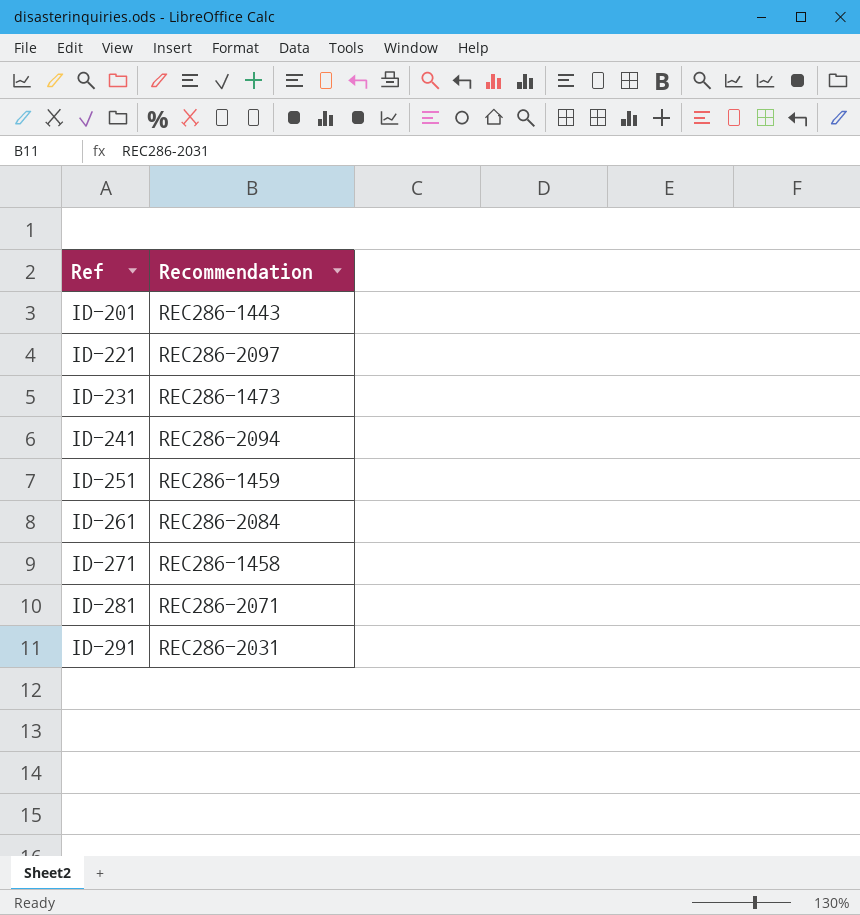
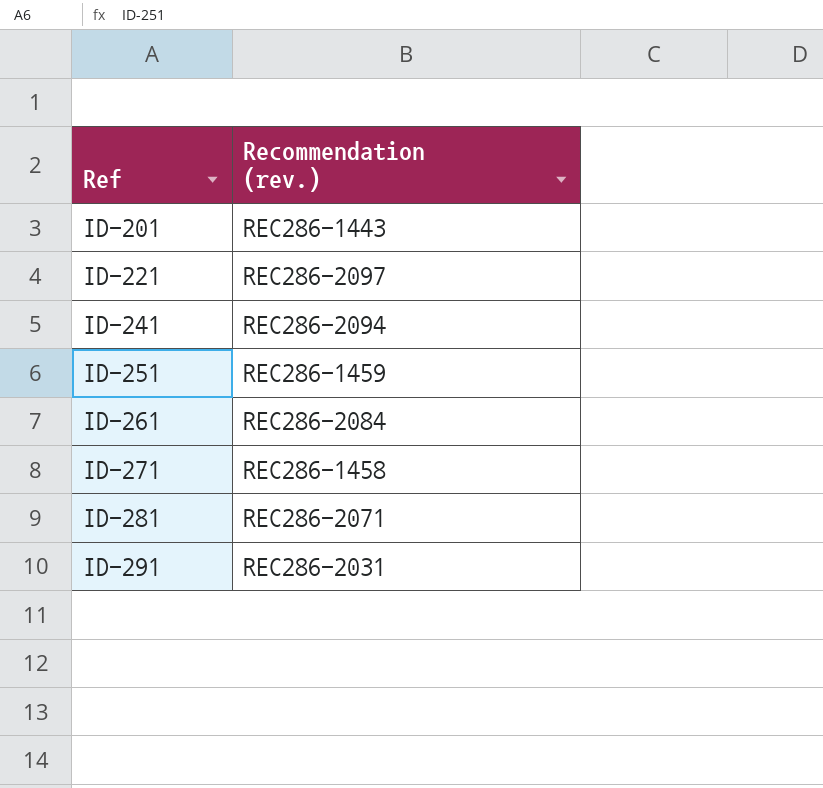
column name: Recommendation -> Recommendation (rev.)
row ID-231: REC286-1473 -> none

